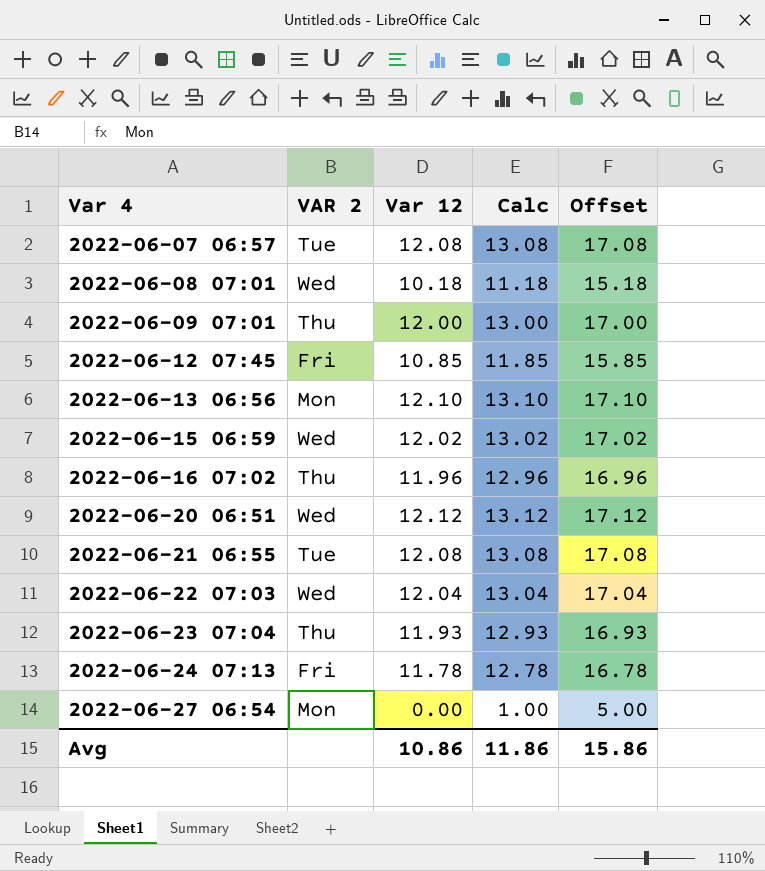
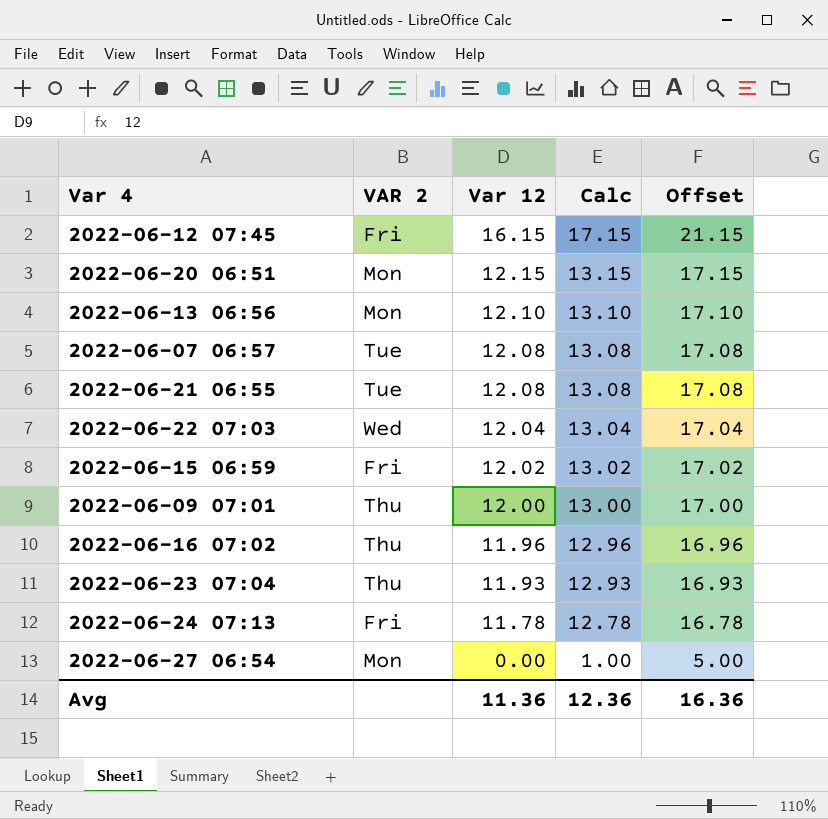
row order: Var 4 ascending -> Var 12 descending
row 2022-06-08 07:01: Wed | 10.18 | 11.18 | 15.18 -> none
2022-06-12 07:45 | Var 12: 10.85 -> 16.15
2022-06-12 07:45 | Calc: 11.85 -> 17.15
2022-06-12 07:45 | Offset: 15.85 -> 21.15
2022-06-20 06:51 | VAR 2: Wed -> Mon
2022-06-20 06:51 | Var 12: 12.12 -> 12.15
2022-06-20 06:51 | Calc: 13.12 -> 13.15
2022-06-20 06:51 | Offset: 17.12 -> 17.15
2022-06-15 06:59 | VAR 2: Wed -> Fri
Avg | Var 12: 10.86 -> 11.36
Avg | Calc: 11.86 -> 12.36
Avg | Offset: 15.86 -> 16.36

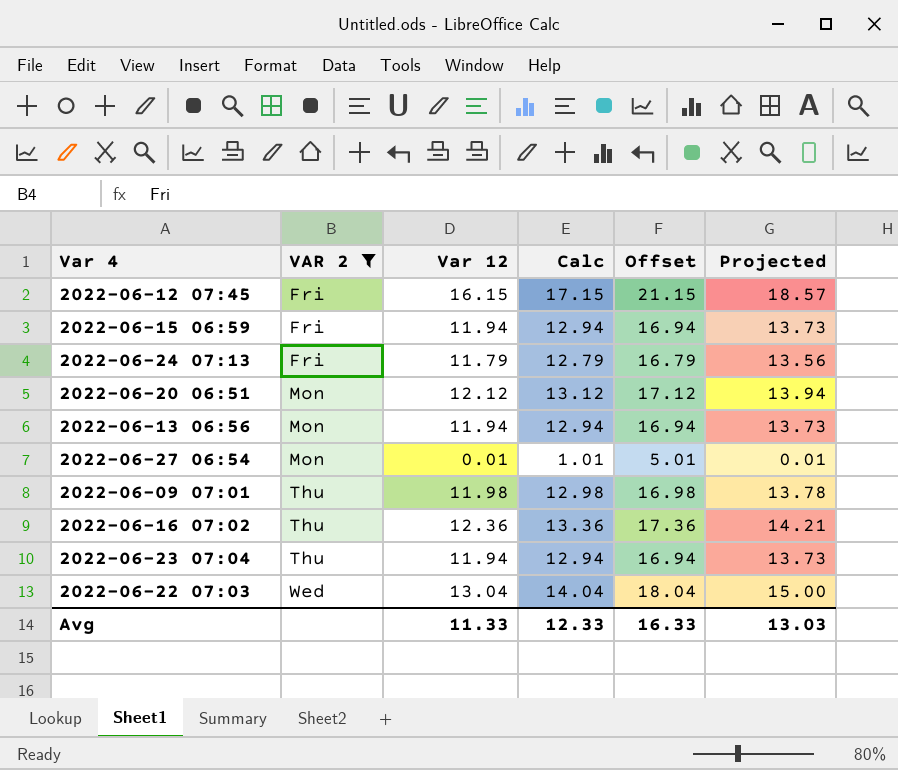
filter: none -> VAR 2 != Tue
row order: Var 12 descending -> VAR 2 ascending
column Projected | formula: none -> [Var 12] * 1.15
2022-06-15 06:59 | Var 12: 12.02 -> 11.94
2022-06-15 06:59 | Calc: 13.02 -> 12.94
2022-06-15 06:59 | Offset: 17.02 -> 16.94
2022-06-24 07:13 | Var 12: 11.78 -> 11.79
2022-06-24 07:13 | Calc: 12.78 -> 12.79
2022-06-24 07:13 | Offset: 16.78 -> 16.79
2022-06-20 06:51 | Var 12: 12.15 -> 12.12
2022-06-20 06:51 | Calc: 13.15 -> 13.12
2022-06-20 06:51 | Offset: 17.15 -> 17.12
2022-06-13 06:56 | Var 12: 12.10 -> 11.94
2022-06-13 06:56 | Calc: 13.10 -> 12.94
2022-06-13 06:56 | Offset: 17.10 -> 16.94
2022-06-27 06:54 | Var 12: 0.00 -> 0.01
2022-06-27 06:54 | Calc: 1.00 -> 1.01
2022-06-27 06:54 | Offset: 5.00 -> 5.01
2022-06-09 07:01 | Var 12: 12.00 -> 11.98
2022-06-09 07:01 | Calc: 13.00 -> 12.98
2022-06-09 07:01 | Offset: 17.00 -> 16.98
2022-06-16 07:02 | Var 12: 11.96 -> 12.36
2022-06-16 07:02 | Calc: 12.96 -> 13.36
2022-06-16 07:02 | Offset: 16.96 -> 17.36
2022-06-23 07:04 | Var 12: 11.93 -> 11.94
2022-06-23 07:04 | Calc: 12.93 -> 12.94
2022-06-23 07:04 | Offset: 16.93 -> 16.94
2022-06-22 07:03 | Var 12: 12.04 -> 13.04
2022-06-22 07:03 | Calc: 13.04 -> 14.04
2022-06-22 07:03 | Offset: 17.04 -> 18.04
Avg | Var 12: 11.36 -> 11.33
Avg | Calc: 12.36 -> 12.33
Avg | Offset: 16.36 -> 16.33

